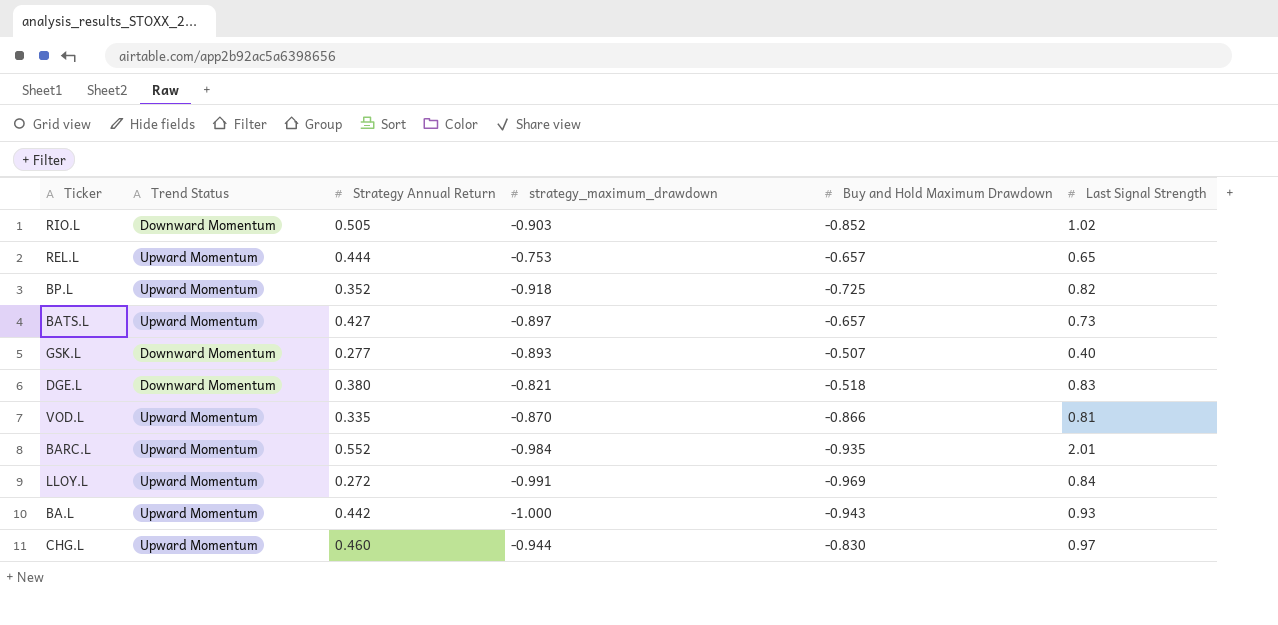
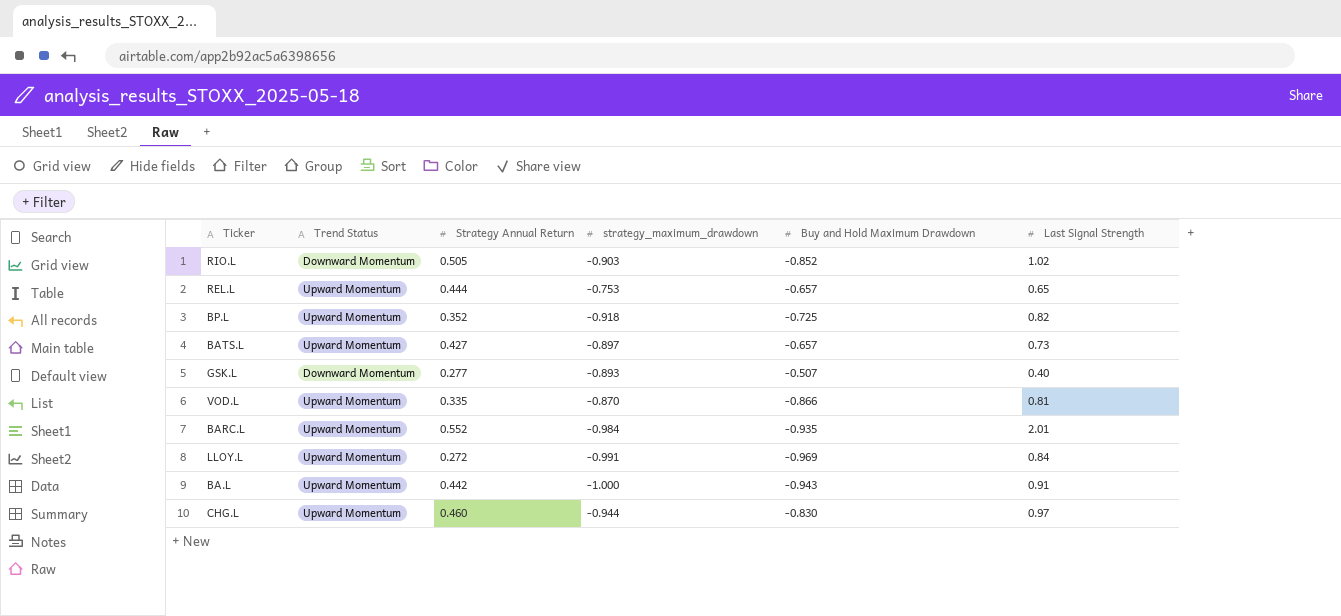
row DGE.L: Downward Momentum | 0.380 | -0.821 | -0.518 | 0.83 -> none
BA.L | Last Signal Strength: 0.93 -> 0.91

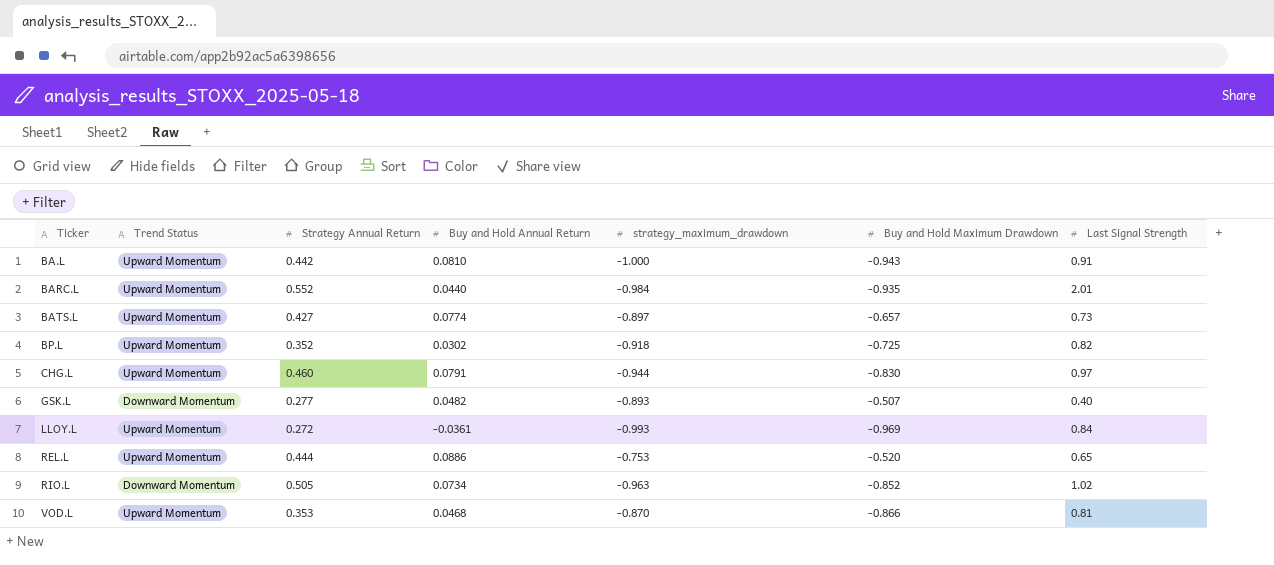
row order: none -> Ticker ascending
column Buy and Hold Annual Return | position: none -> 4
LLOY.L | strategy_maximum_drawdown: -0.991 -> -0.993
REL.L | Buy and Hold Maximum Drawdown: -0.657 -> -0.520
RIO.L | strategy_maximum_drawdown: -0.903 -> -0.963
VOD.L | Strategy Annual Return: 0.335 -> 0.353

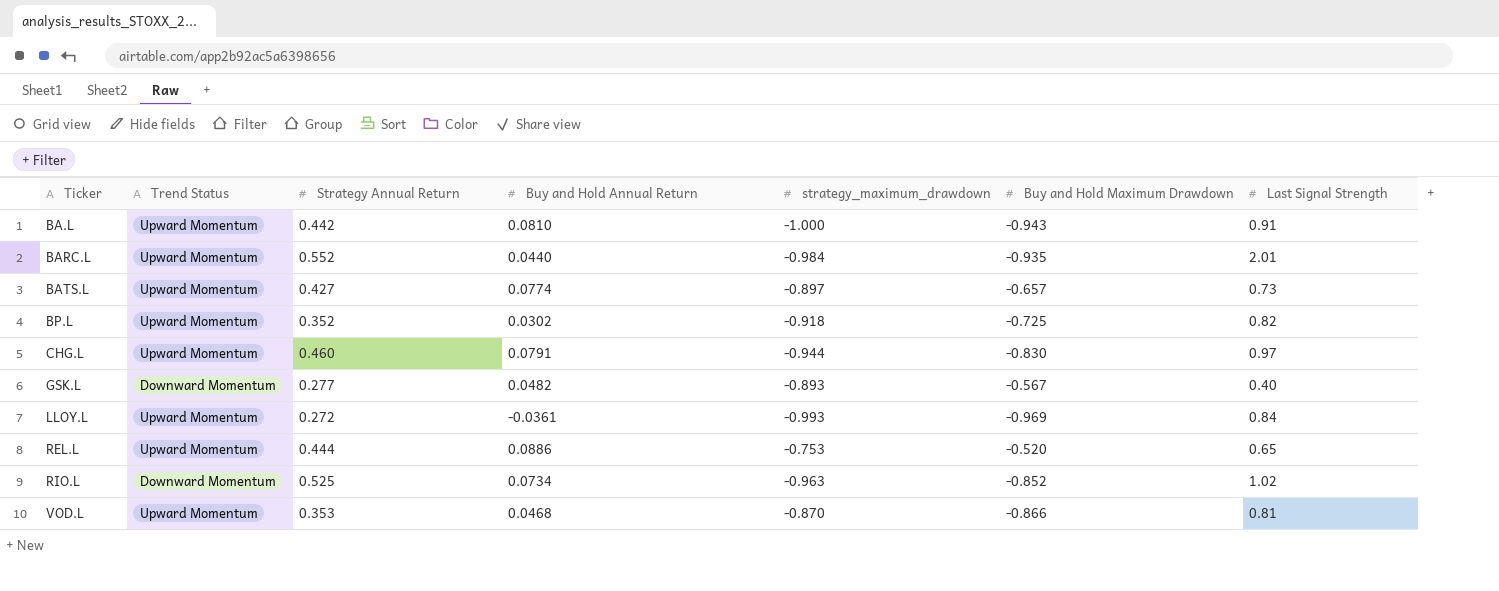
GSK.L | Buy and Hold Maximum Drawdown: -0.507 -> -0.567
RIO.L | Strategy Annual Return: 0.505 -> 0.525

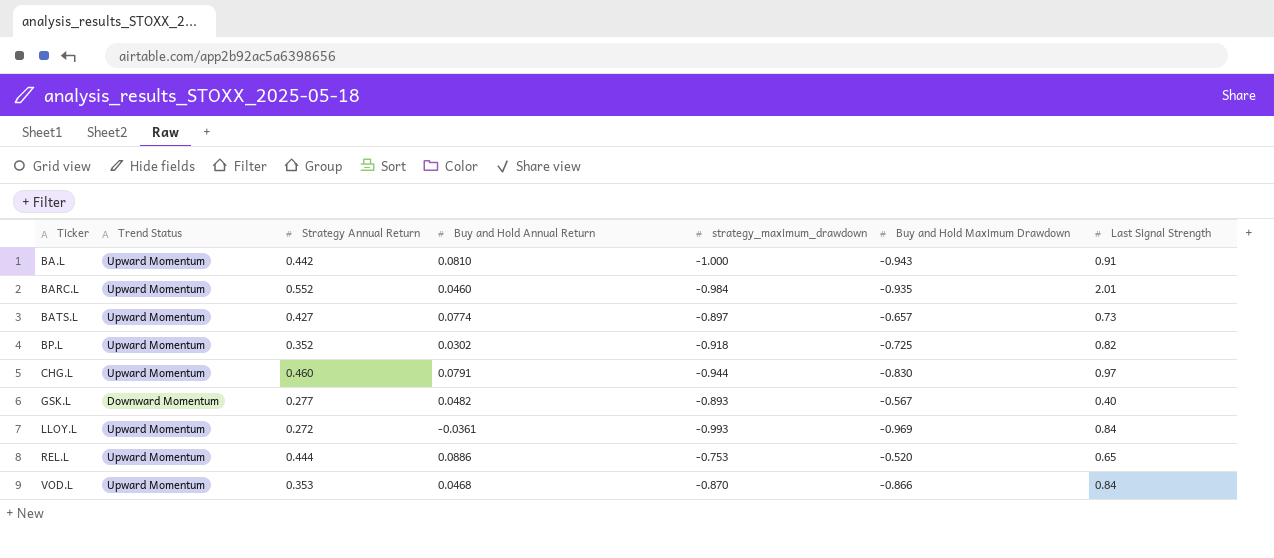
row RIO.L: Downward Momentum | 0.525 | 0.0734 | -0.963 | -0.852 | 1.02 -> none
BARC.L | Buy and Hold Annual Return: 0.0440 -> 0.0460
VOD.L | Last Signal Strength: 0.81 -> 0.84

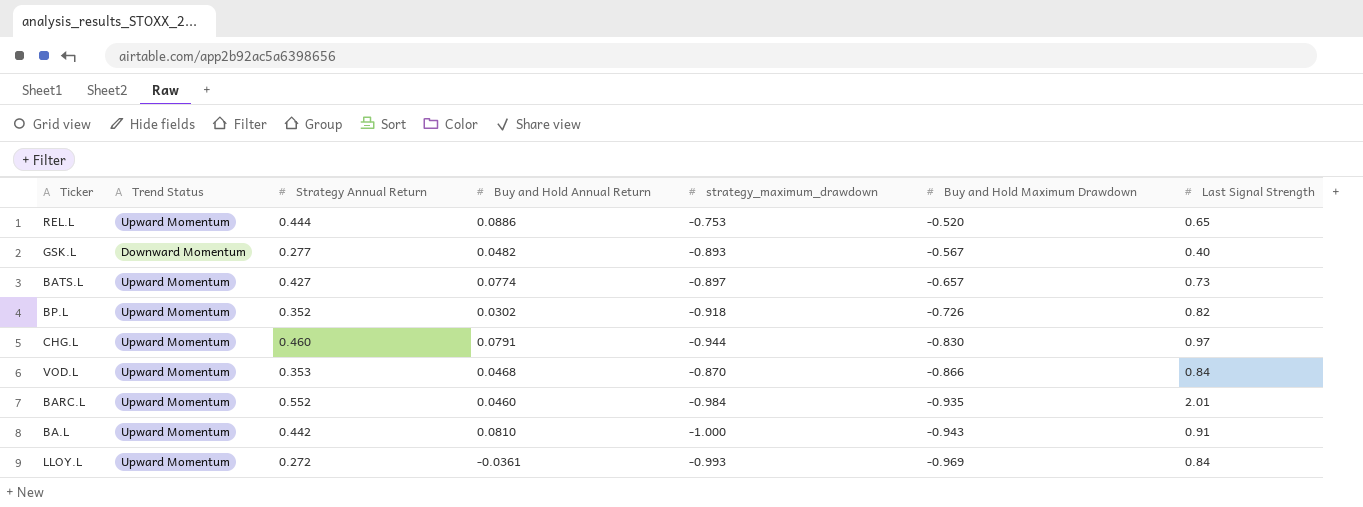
row order: Ticker ascending -> Buy and Hold Maximum Drawdown descending
BP.L | Buy and Hold Maximum Drawdown: -0.725 -> -0.726

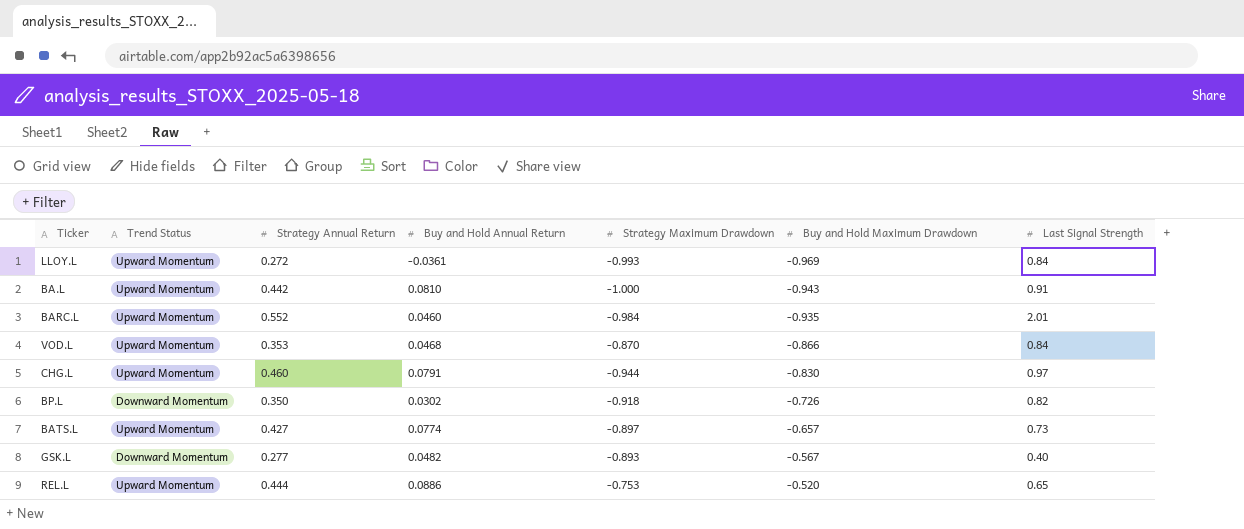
row order: Buy and Hold Maximum Drawdown descending -> Buy and Hold Maximum Drawdown ascending
column name: strategy_maximum_drawdown -> Strategy Maximum Drawdown
BP.L | Trend Status: Upward Momentum -> Downward Momentum
BP.L | Strategy Annual Return: 0.352 -> 0.350

